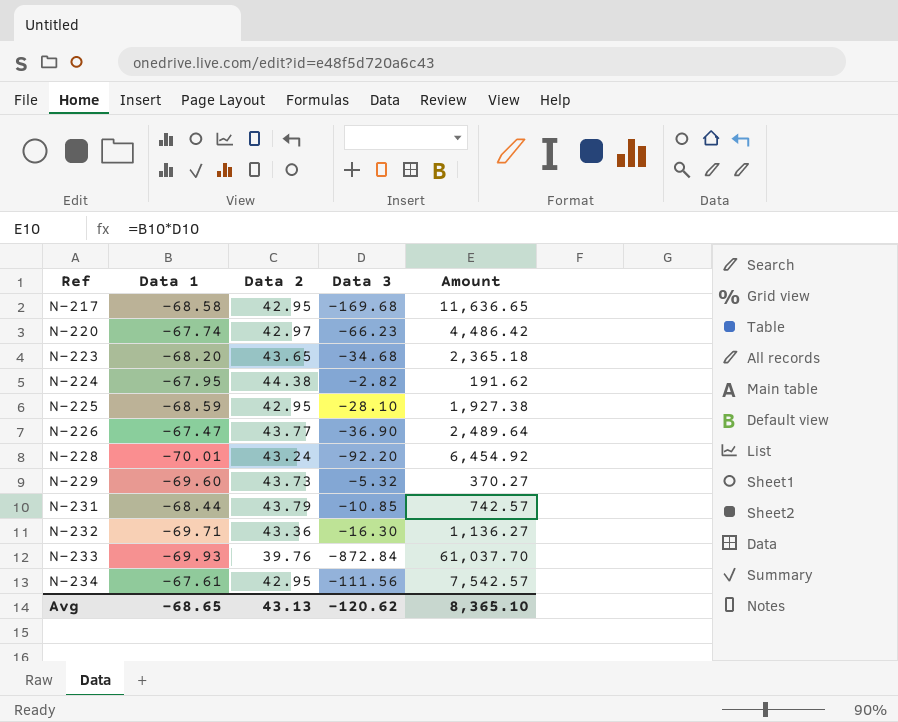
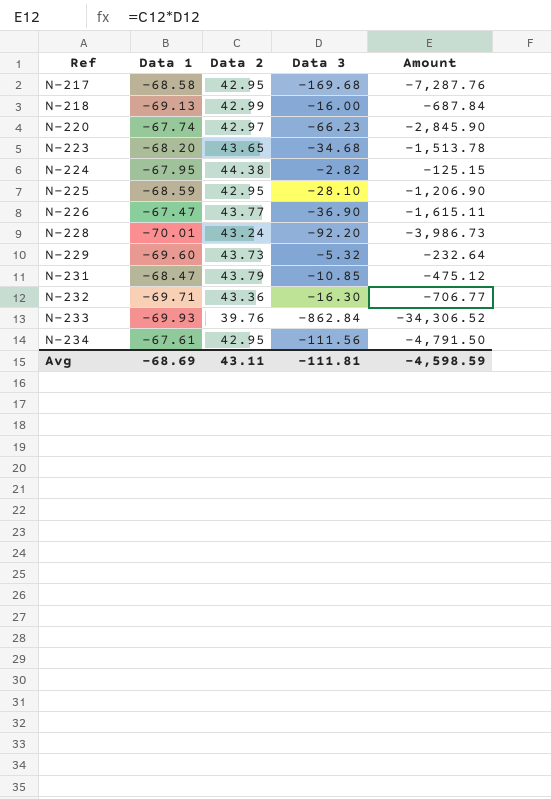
column Amount | formula: [Data 1] * [Data 3] -> [Data 2] * [Data 3]
row N-218: none -> -69.13 | 42.99 | -16.00 | -687.84
N-231 | Data 1: -68.44 -> -68.47
N-233 | Data 3: -872.84 -> -862.84
Avg | Data 1: -68.65 -> -68.69
Avg | Data 2: 43.13 -> 43.11
Avg | Data 3: -120.62 -> -111.81
Avg | Amount: 8,365.10 -> -4,598.59

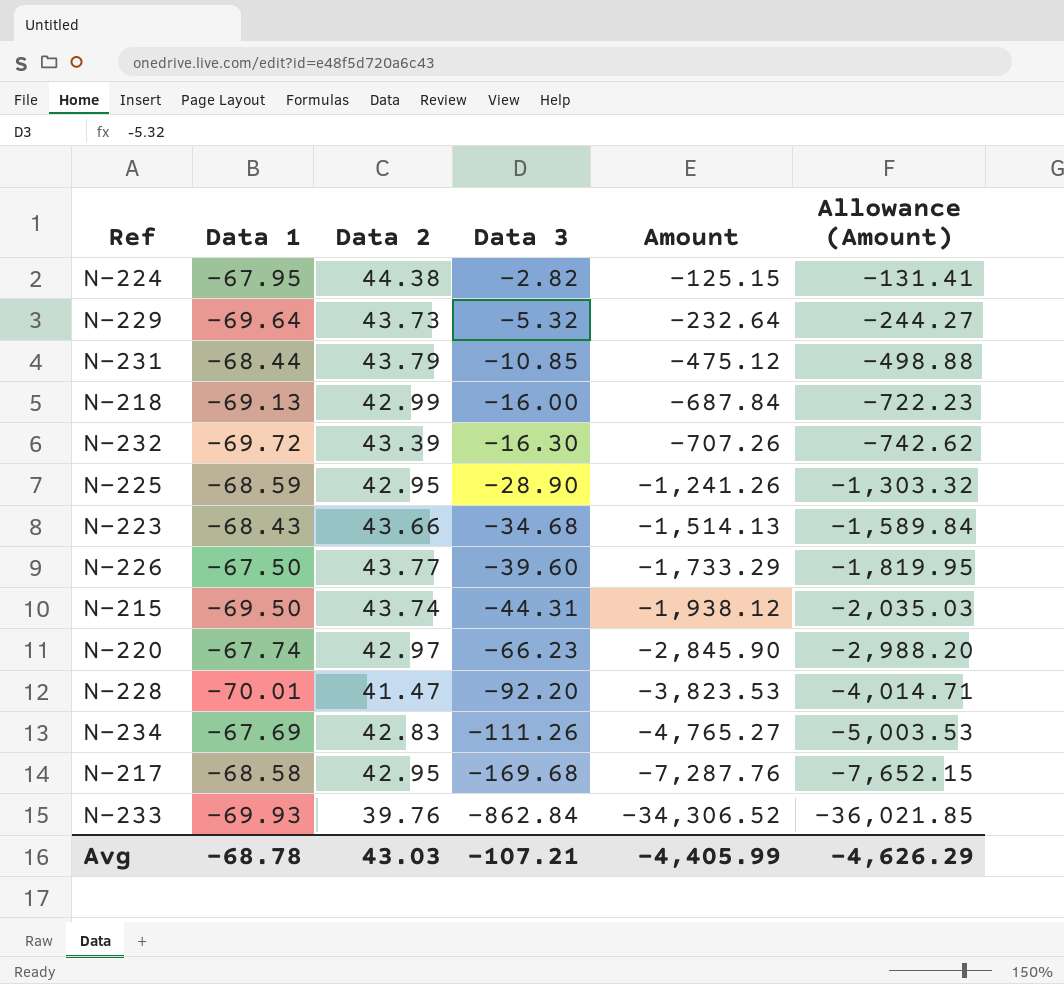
row order: Ref ascending -> Data 3 descending
column Allowance (Amount) | formula: none -> [Amount] * 1.05
N-229 | Data 1: -69.60 -> -69.64
N-231 | Data 1: -68.47 -> -68.44
N-232 | Data 1: -69.71 -> -69.72
N-232 | Data 2: 43.36 -> 43.39
N-232 | Amount: -706.77 -> -707.26
N-225 | Data 3: -28.10 -> -28.90
N-225 | Amount: -1,206.90 -> -1,241.26
N-223 | Data 1: -68.20 -> -68.43
N-223 | Data 2: 43.65 -> 43.66
N-223 | Amount: -1,513.78 -> -1,514.13
N-226 | Data 1: -67.47 -> -67.50
N-226 | Data 3: -36.90 -> -39.60
N-226 | Amount: -1,615.11 -> -1,733.29
row N-215: none -> -69.50 | 43.74 | -44.31 | -1,938.12 | -2,035.03
N-228 | Data 2: 43.24 -> 41.47
N-228 | Amount: -3,986.73 -> -3,823.53
N-234 | Data 1: -67.61 -> -67.69
N-234 | Data 2: 42.95 -> 42.83
N-234 | Data 3: -111.56 -> -111.26
N-234 | Amount: -4,791.50 -> -4,765.27
Avg | Data 1: -68.69 -> -68.78
Avg | Data 2: 43.11 -> 43.03
Avg | Data 3: -111.81 -> -107.21
Avg | Amount: -4,598.59 -> -4,405.99

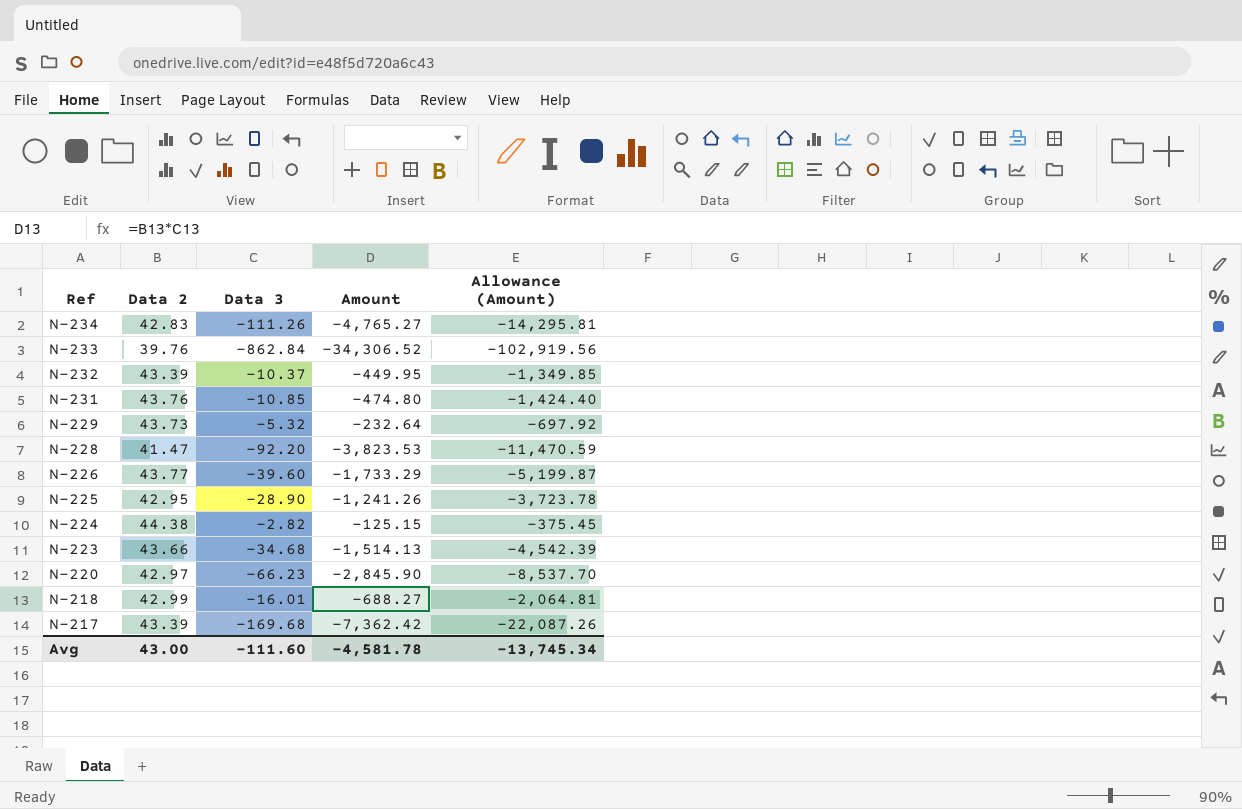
row order: Data 3 descending -> Ref descending
column Data 1 | position: 2 -> none
column Allowance (Amount) | formula: [Amount] * 1.05 -> [Amount] * 3
row N-215: -69.50 | 43.74 | -44.31 | -1,938.12 | -2,035.03 -> none
N-232 | Data 3: -16.30 -> -10.37
N-232 | Amount: -707.26 -> -449.95
N-231 | Data 2: 43.79 -> 43.76
N-231 | Amount: -475.12 -> -474.80
N-218 | Data 3: -16.00 -> -16.01
N-218 | Amount: -687.84 -> -688.27
N-217 | Data 2: 42.95 -> 43.39
N-217 | Amount: -7,287.76 -> -7,362.42
Avg | Data 2: 43.03 -> 43.00
Avg | Data 3: -107.21 -> -111.60
Avg | Amount: -4,405.99 -> -4,581.78
Avg | Allowance (Amount): -4,626.29 -> -13,745.34

